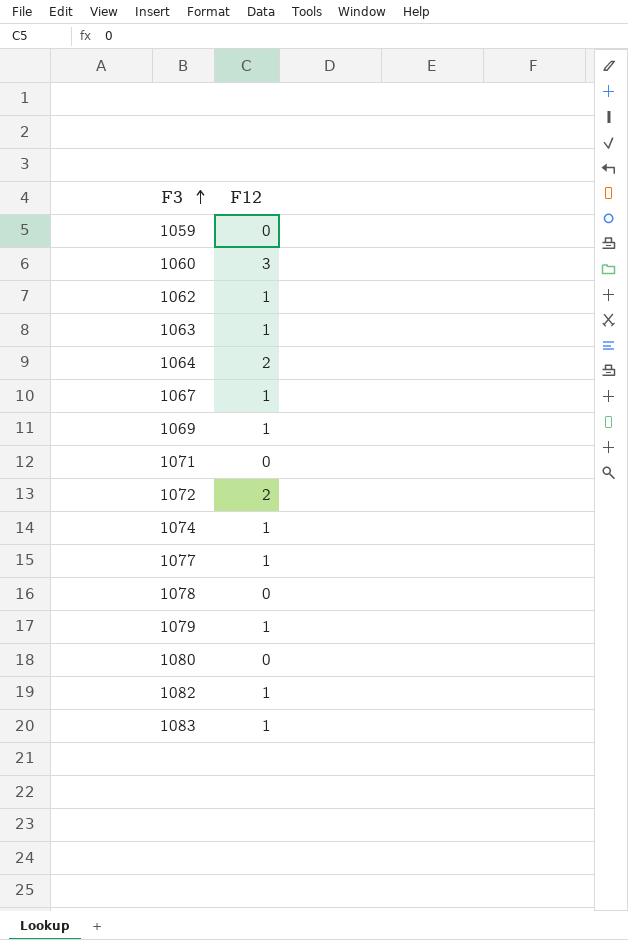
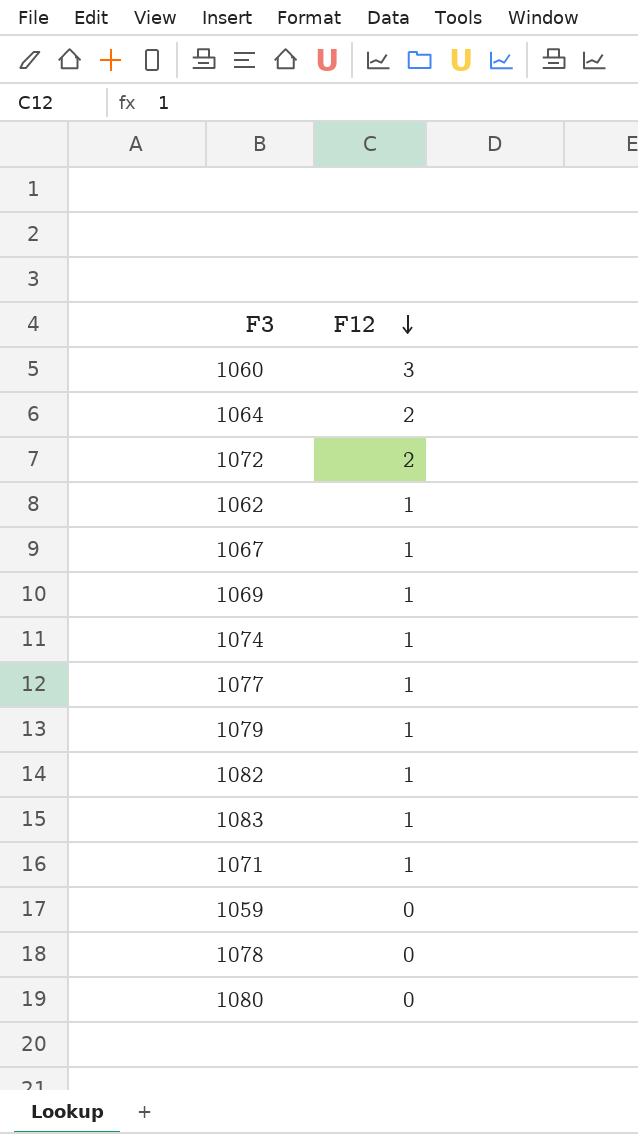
row order: F3 ascending -> F12 descending
row 1063: 1 -> none
1071 | F12: 0 -> 1

